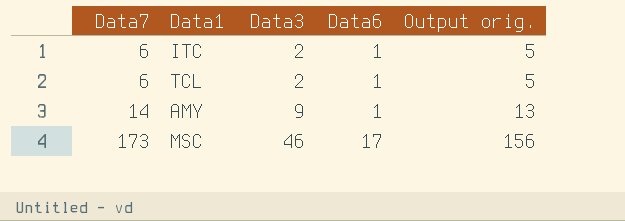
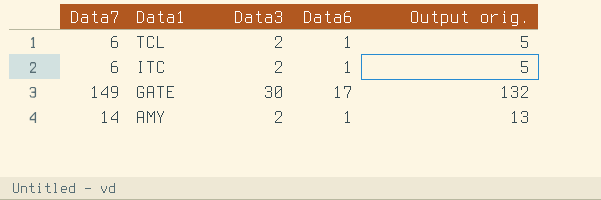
row order: Data7 ascending -> Data1 descending
row MSC: 173 | 46 | 17 | 156 -> none
row GATE: none -> 149 | 30 | 17 | 132
AMY | Data3: 9 -> 2

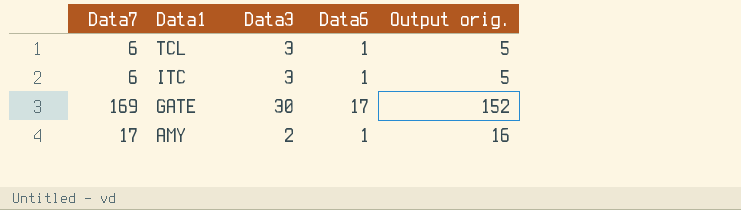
TCL | Data3: 2 -> 3
ITC | Data3: 2 -> 3
GATE | Data7: 149 -> 169
GATE | Output orig.: 132 -> 152
AMY | Data7: 14 -> 17
AMY | Output orig.: 13 -> 16

